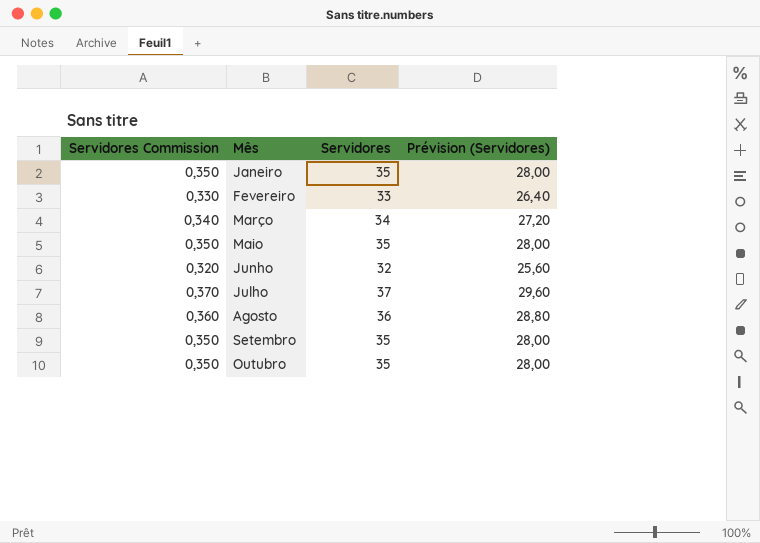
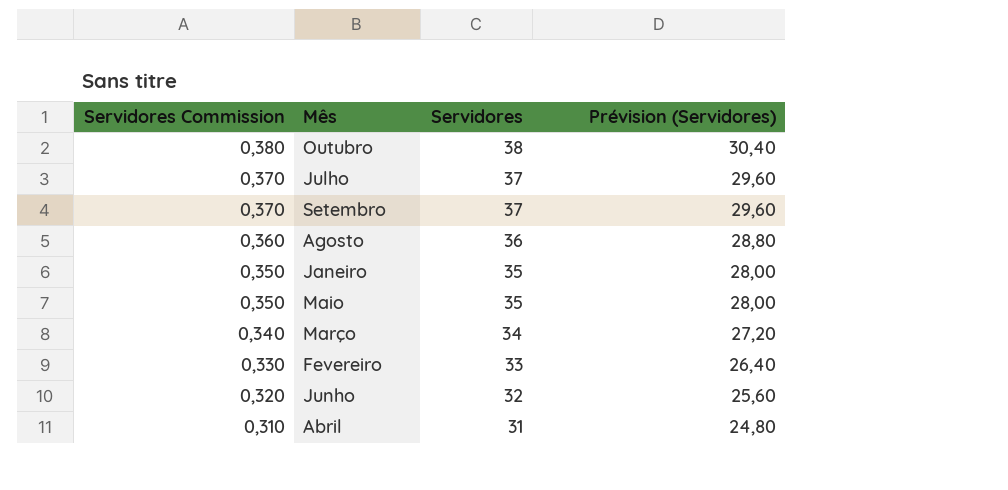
row order: Mês ascending -> Servidores Commission descending
Outubro | Servidores Commission: 0,350 -> 0,380
Outubro | Servidores: 35 -> 38
Outubro | Prévision (Servidores): 28,00 -> 30,40
Setembro | Servidores Commission: 0,350 -> 0,370
Setembro | Servidores: 35 -> 37
Setembro | Prévision (Servidores): 28,00 -> 29,60
row Abril: none -> 0,310 | 31 | 24,80

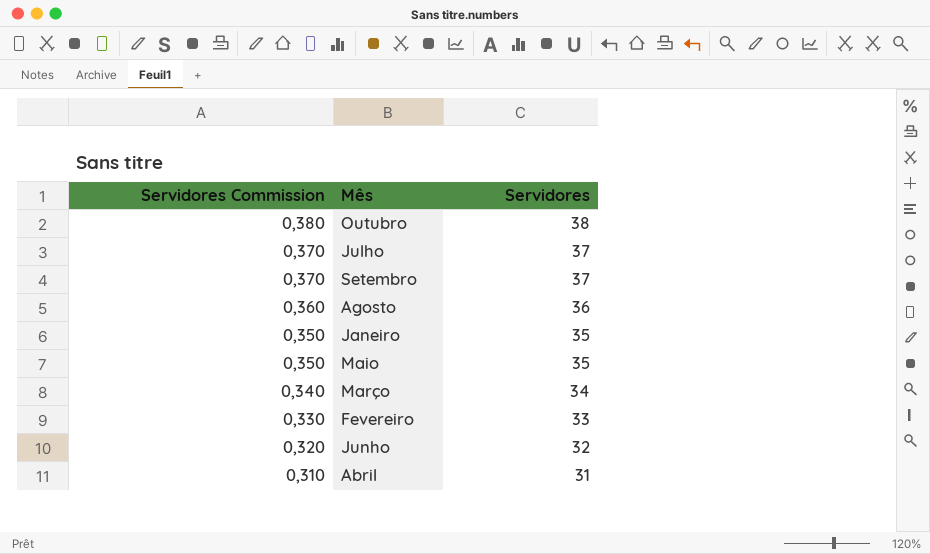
column Prévision (Servidores) | formula: [Servidores] * 0,8 -> none

